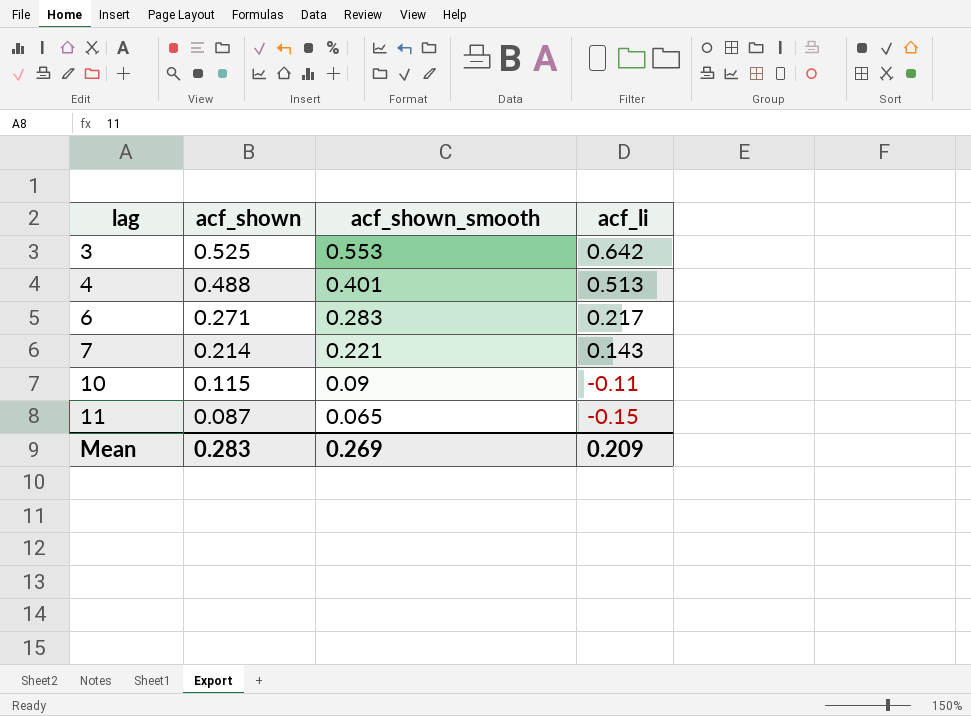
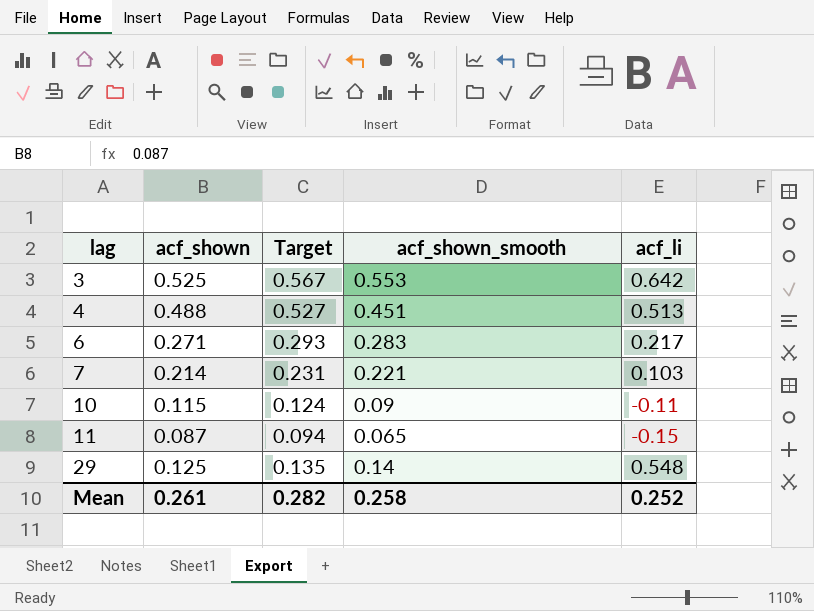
column Target | formula: none -> [acf_shown] * 1.08
4 | acf_shown_smooth: 0.401 -> 0.451
7 | acf_li: 0.143 -> 0.103
row 29: none -> 0.125 | 0.135 | 0.14 | 0.548
Mean | acf_shown: 0.283 -> 0.261
Mean | acf_shown_smooth: 0.269 -> 0.258
Mean | acf_li: 0.209 -> 0.252

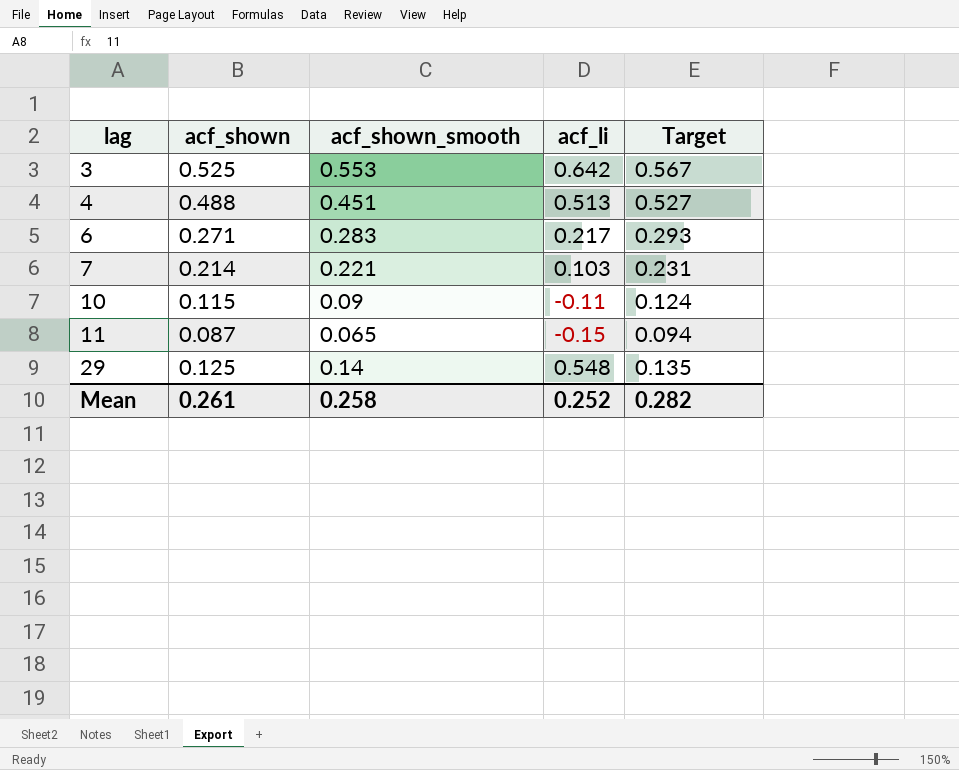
column Target | position: 3 -> 5

